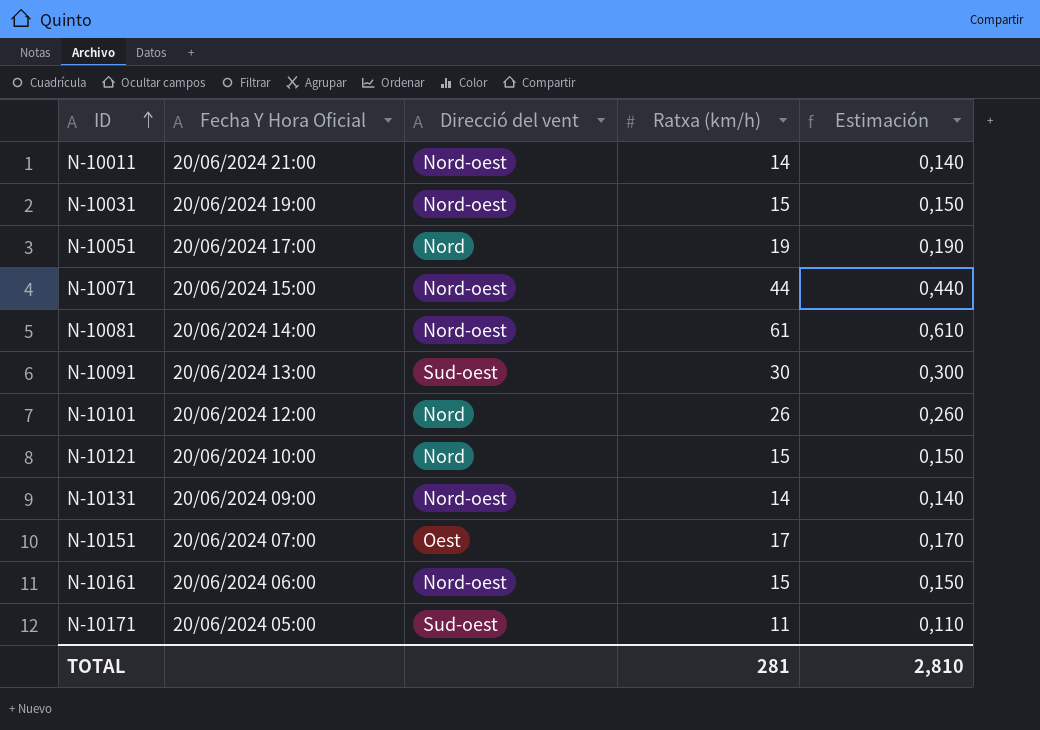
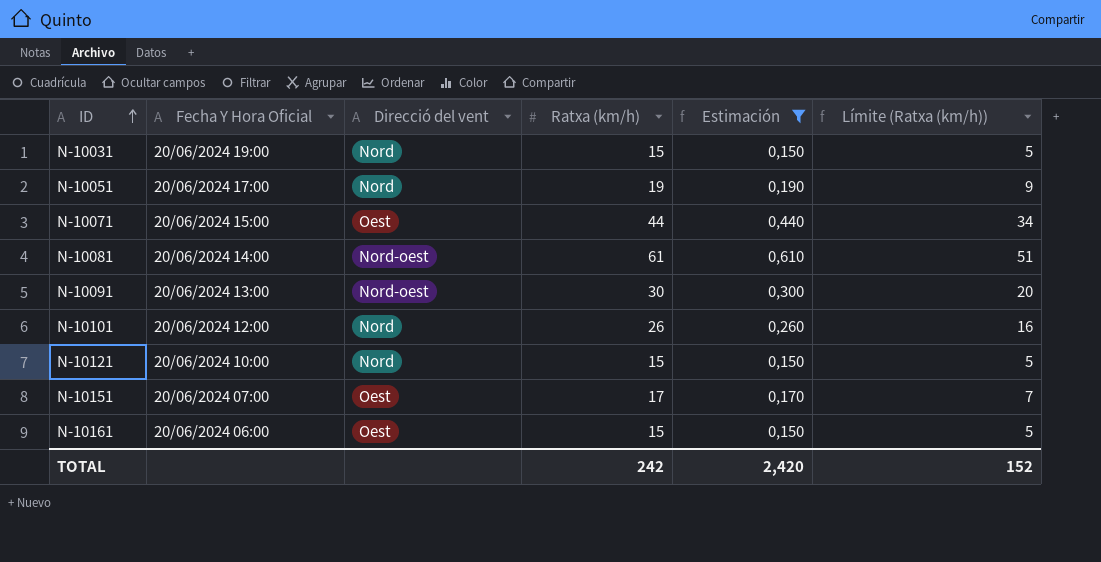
filter: none -> Estimación >= 0,150
column Límite (Ratxa (km/h)) | formula: none -> [Ratxa (km/h)] - 10
N-10031 | Direcció del vent: Nord-oest -> Nord
N-10071 | Direcció del vent: Nord-oest -> Oest
N-10091 | Direcció del vent: Sud-oest -> Nord-oest
N-10161 | Direcció del vent: Nord-oest -> Oest
TOTAL | Ratxa (km/h): 281 -> 242
TOTAL | Estimación: 2,810 -> 2,420

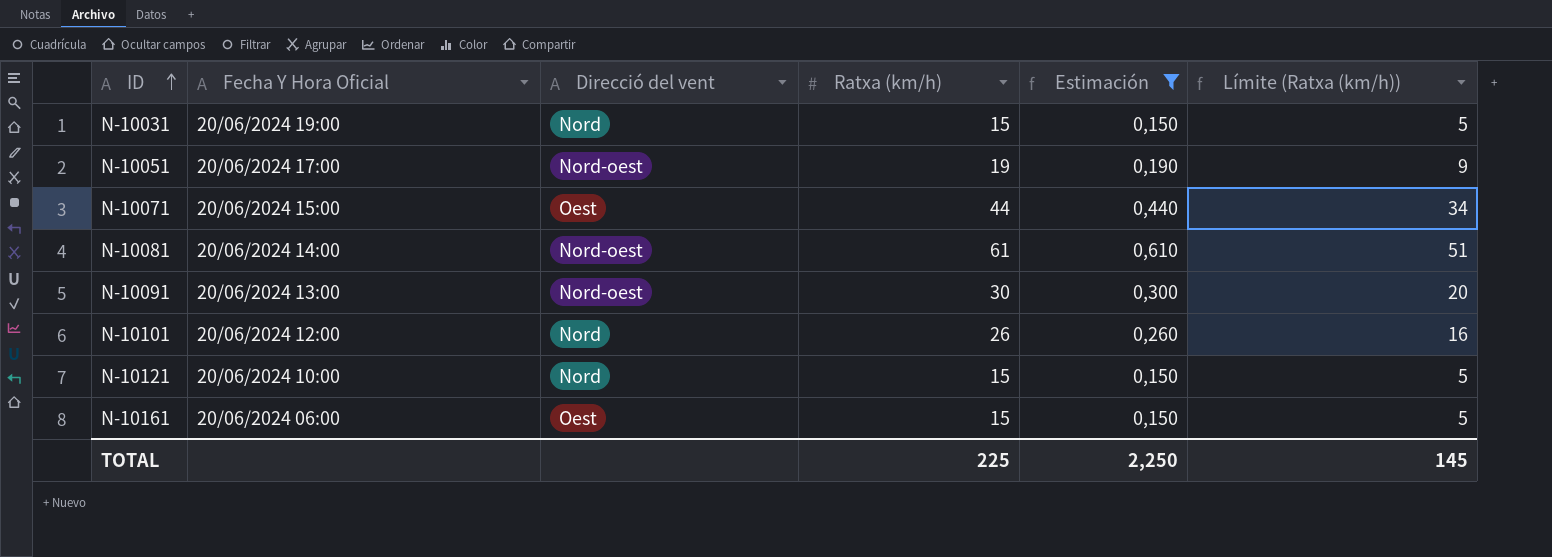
row N-10151: 20/06/2024 07:00 | Oest | 17 | 0,170 | 7 -> none
N-10051 | Direcció del vent: Nord -> Nord-oest
TOTAL | Ratxa (km/h): 242 -> 225
TOTAL | Estimación: 2,420 -> 2,250
TOTAL | Límite (Ratxa (km/h)): 152 -> 145

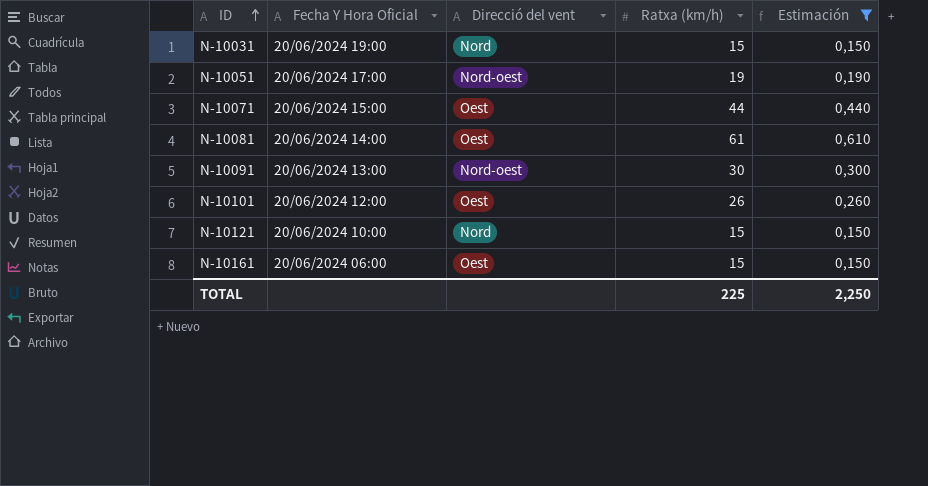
column Límite (Ratxa (km/h)) | formula: [Ratxa (km/h)] - 10 -> none
N-10081 | Direcció del vent: Nord-oest -> Oest
N-10101 | Direcció del vent: Nord -> Oest

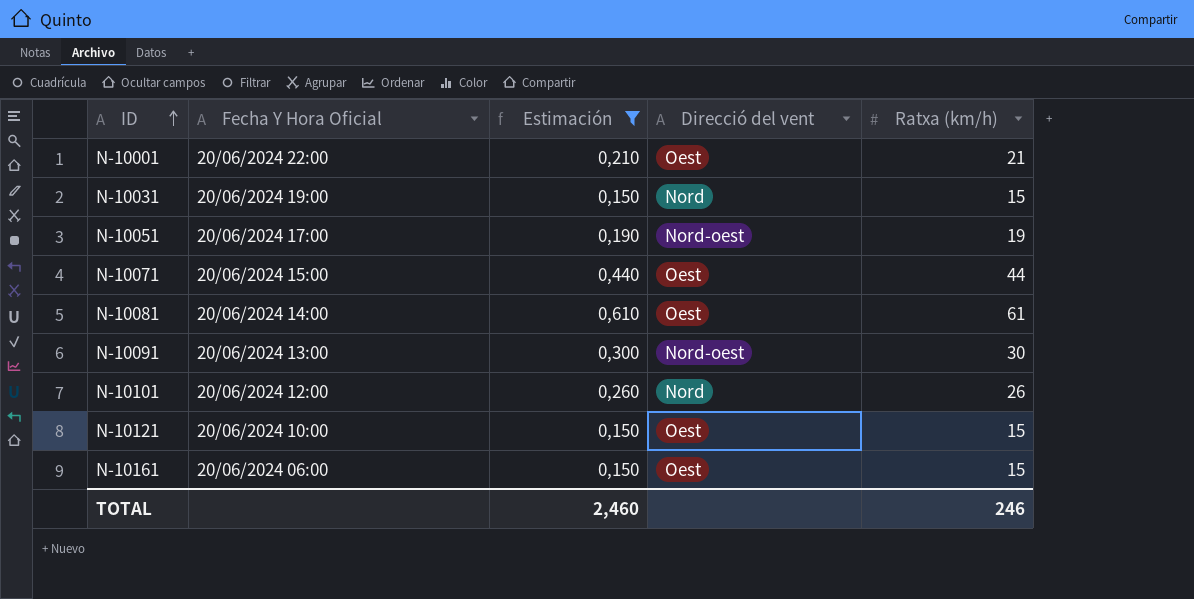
column Estimación | position: 5 -> 3
row N-10001: none -> 20/06/2024 22:00 | 0,210 | Oest | 21
N-10101 | Direcció del vent: Oest -> Nord
N-10121 | Direcció del vent: Nord -> Oest
TOTAL | Estimación: 2,250 -> 2,460
TOTAL | Ratxa (km/h): 225 -> 246

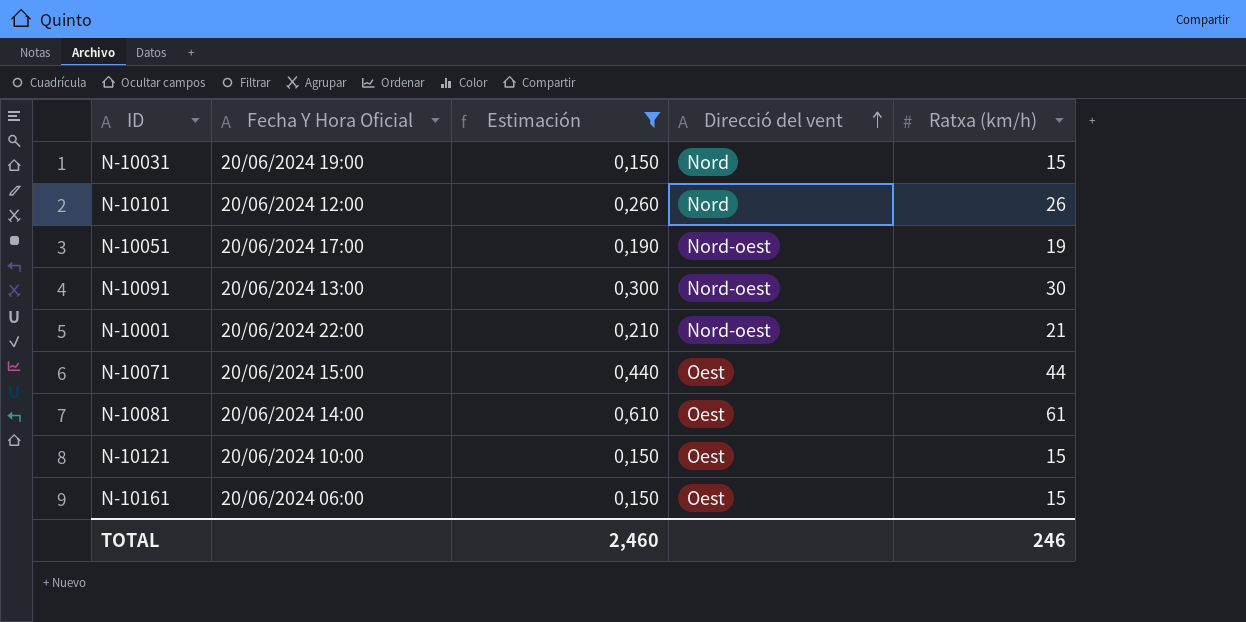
row order: ID ascending -> Direcció del vent ascending
N-10001 | Direcció del vent: Oest -> Nord-oest

